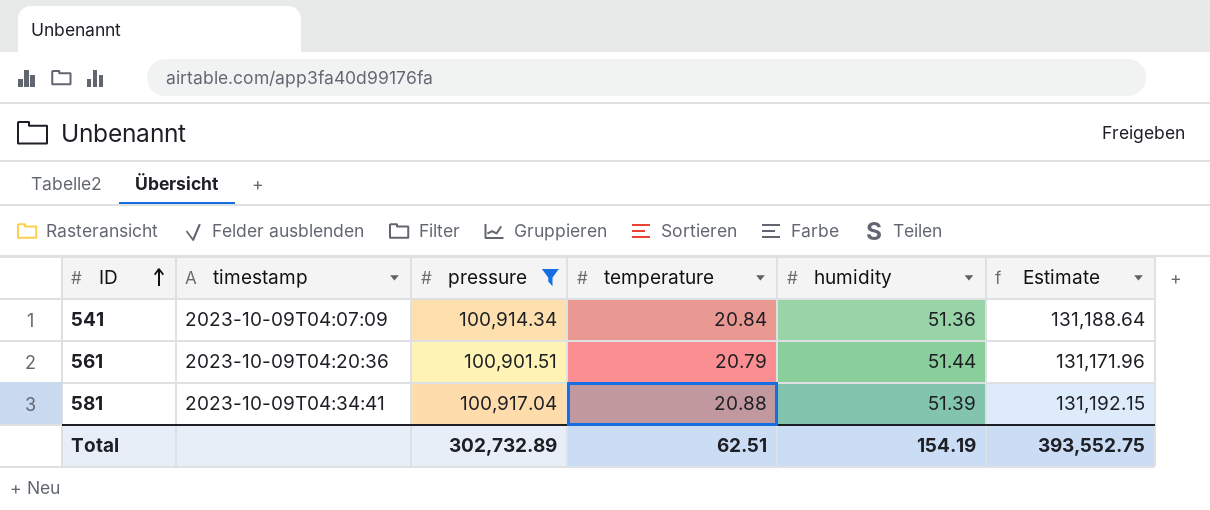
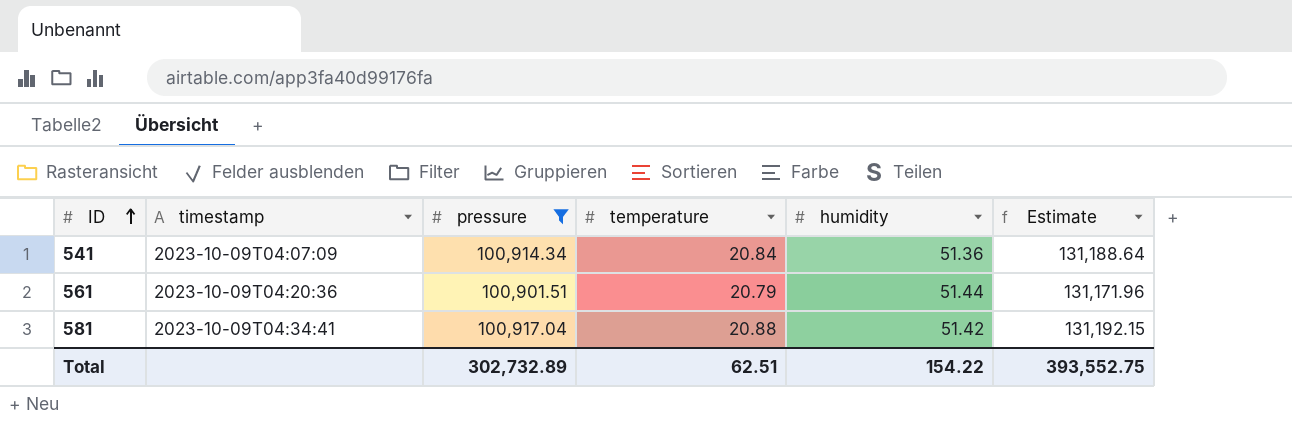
581 | humidity: 51.39 -> 51.42
Total | humidity: 154.19 -> 154.22

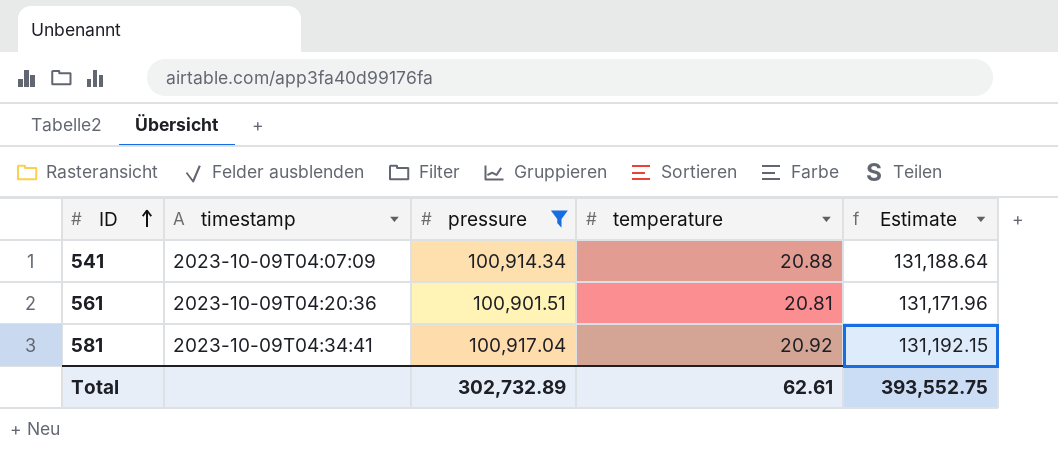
column humidity | position: 5 -> none
541 | temperature: 20.84 -> 20.88
561 | temperature: 20.79 -> 20.81
581 | temperature: 20.88 -> 20.92
Total | temperature: 62.51 -> 62.61

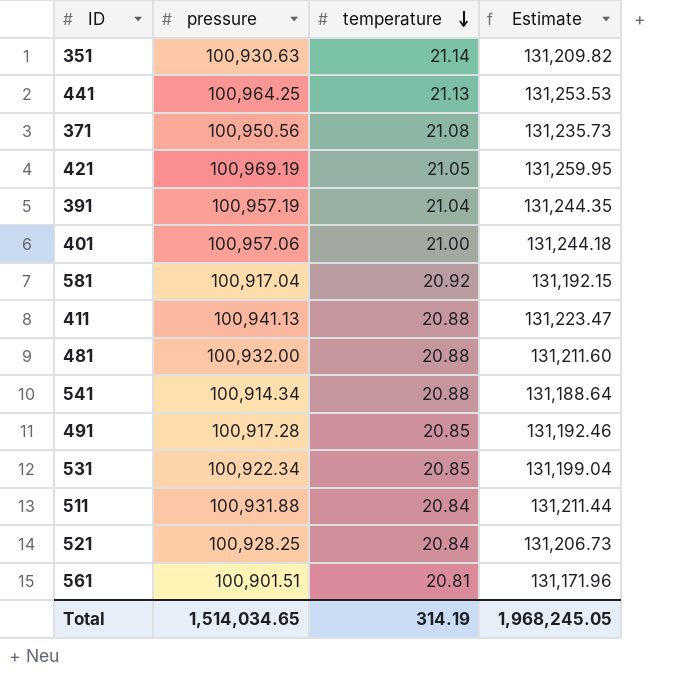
filter: pressure <= 100,917.04 -> none
row order: ID ascending -> temperature descending
column timestamp | position: 2 -> none
Total | pressure: 302,732.89 -> 1,514,034.65
Total | temperature: 62.61 -> 314.19
Total | Estimate: 393,552.75 -> 1,968,245.05

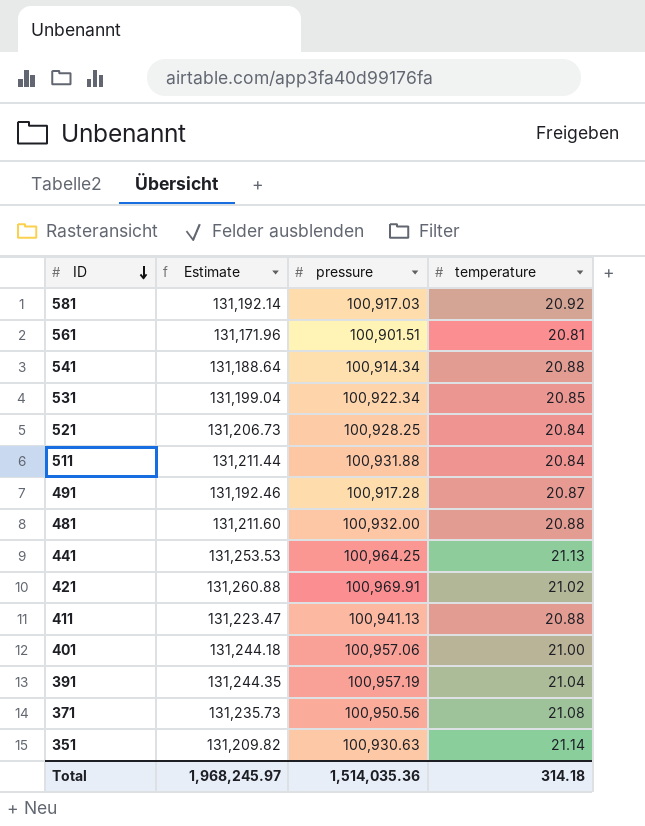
row order: temperature descending -> ID descending
column Estimate | position: 4 -> 2
581 | Estimate: 131,192.15 -> 131,192.14
581 | pressure: 100,917.04 -> 100,917.03
491 | temperature: 20.85 -> 20.87
421 | Estimate: 131,259.95 -> 131,260.88
421 | pressure: 100,969.19 -> 100,969.91
421 | temperature: 21.05 -> 21.02
Total | Estimate: 1,968,245.05 -> 1,968,245.97
Total | pressure: 1,514,034.65 -> 1,514,035.36
Total | temperature: 314.19 -> 314.18

